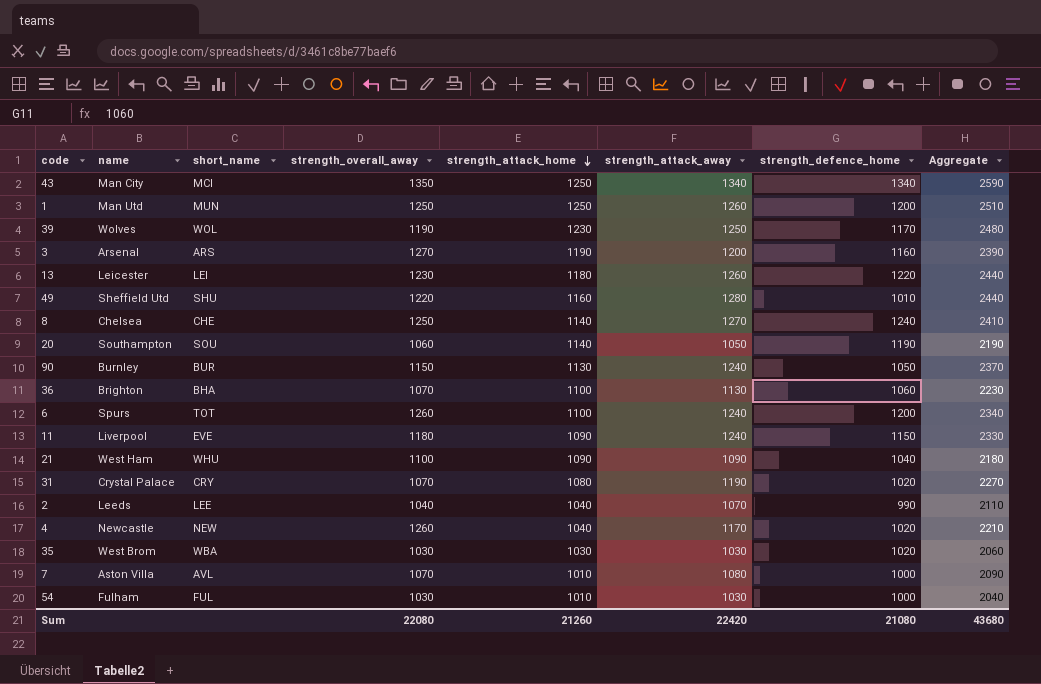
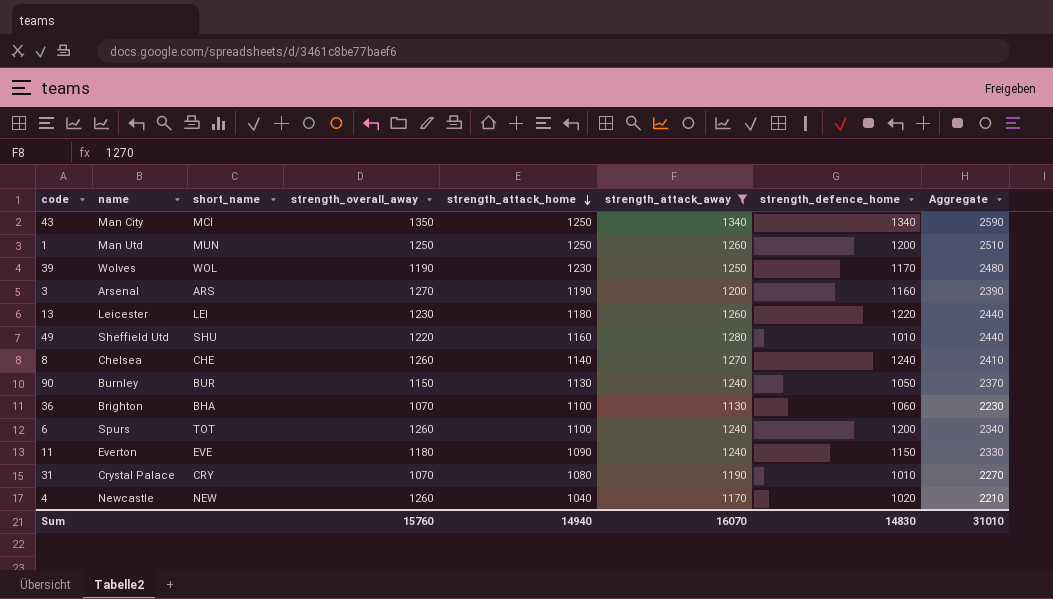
filter: none -> strength_attack_away >= 1130
8 | strength_overall_away: 1250 -> 1260
11 | name: Liverpool -> Everton
31 | strength_defence_home: 1020 -> 1010
Sum | strength_overall_away: 22080 -> 15760
Sum | strength_attack_home: 21260 -> 14940
Sum | strength_attack_away: 22420 -> 16070
Sum | strength_defence_home: 21080 -> 14830
Sum | Aggregate: 43680 -> 31010

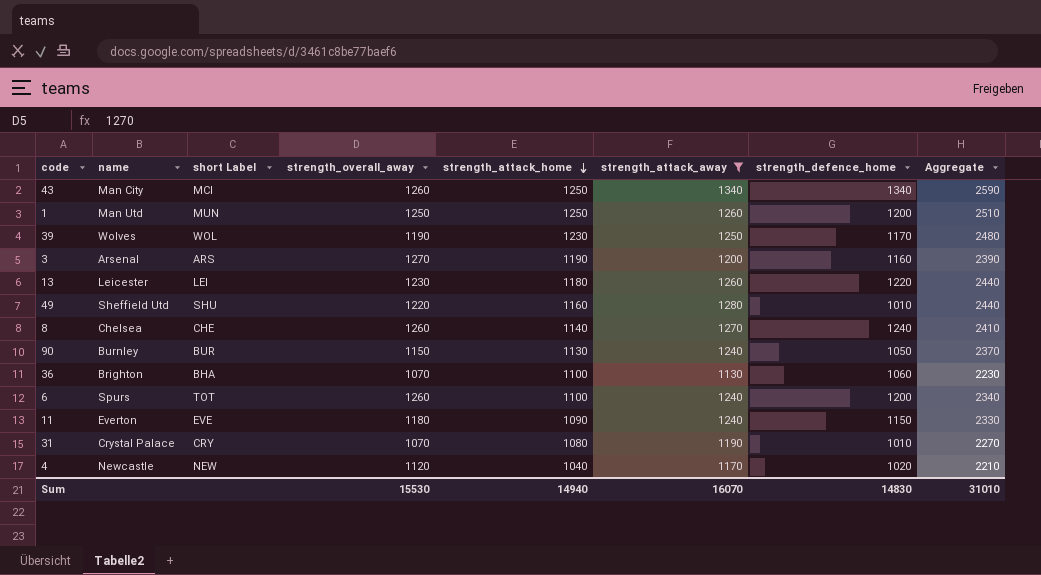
column name: short_name -> short Label
43 | strength_overall_away: 1350 -> 1260
4 | strength_overall_away: 1260 -> 1120
Sum | strength_overall_away: 15760 -> 15530

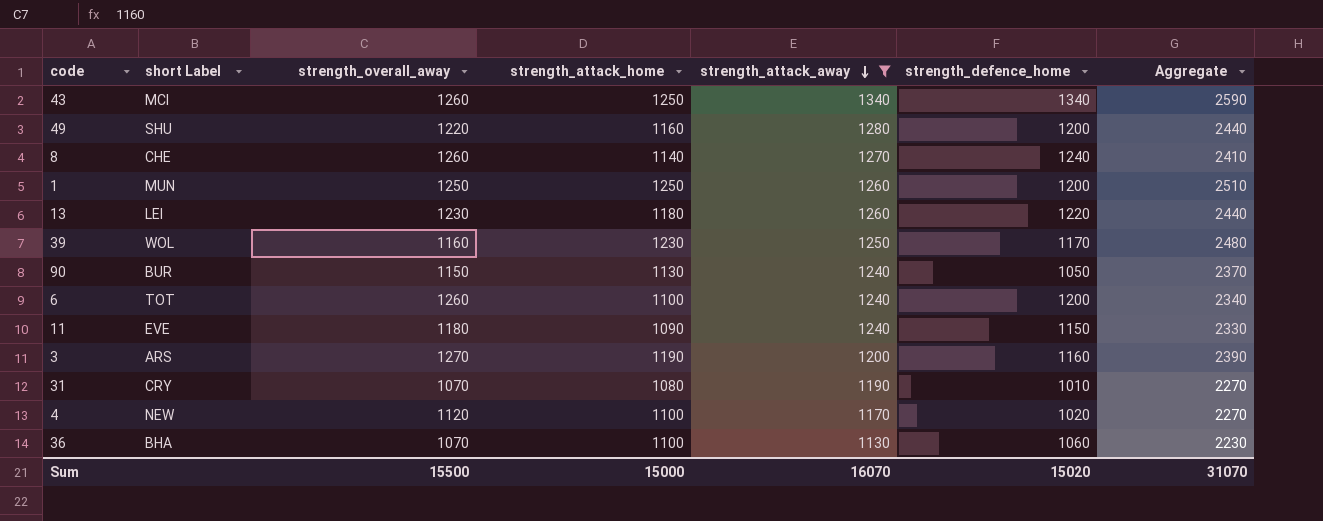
row order: strength_attack_home descending -> strength_attack_away descending
column name | position: 2 -> none
49 | strength_defence_home: 1010 -> 1200
39 | strength_overall_away: 1190 -> 1160
4 | strength_attack_home: 1040 -> 1100
4 | Aggregate: 2210 -> 2270
Sum | strength_overall_away: 15530 -> 15500
Sum | strength_attack_home: 14940 -> 15000
Sum | strength_defence_home: 14830 -> 15020
Sum | Aggregate: 31010 -> 31070

